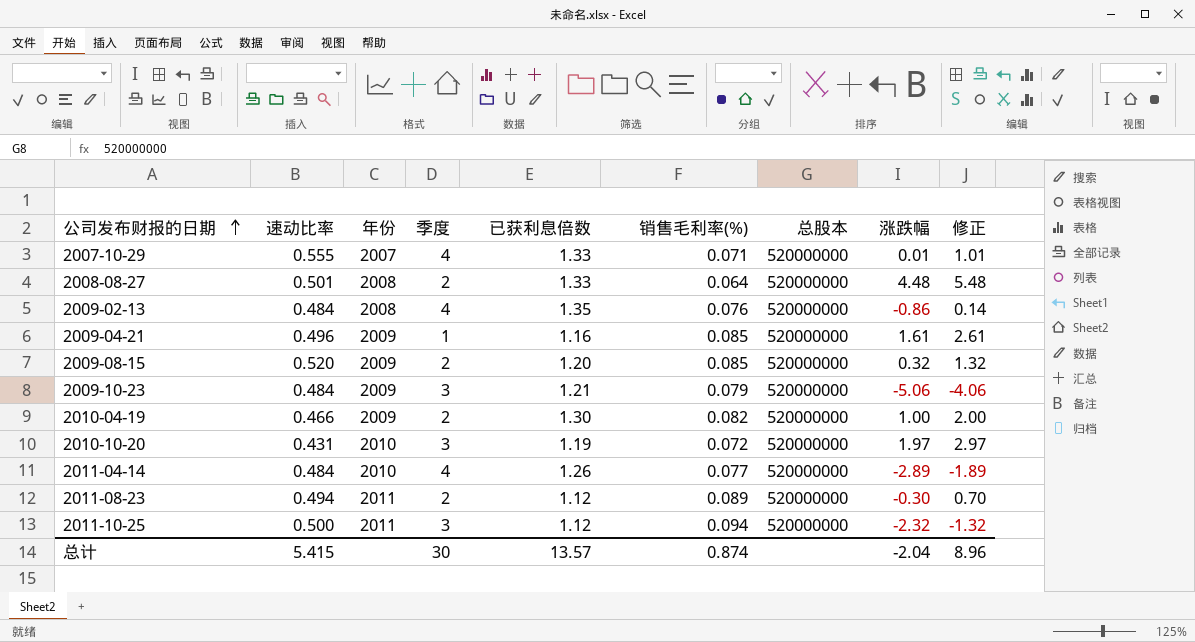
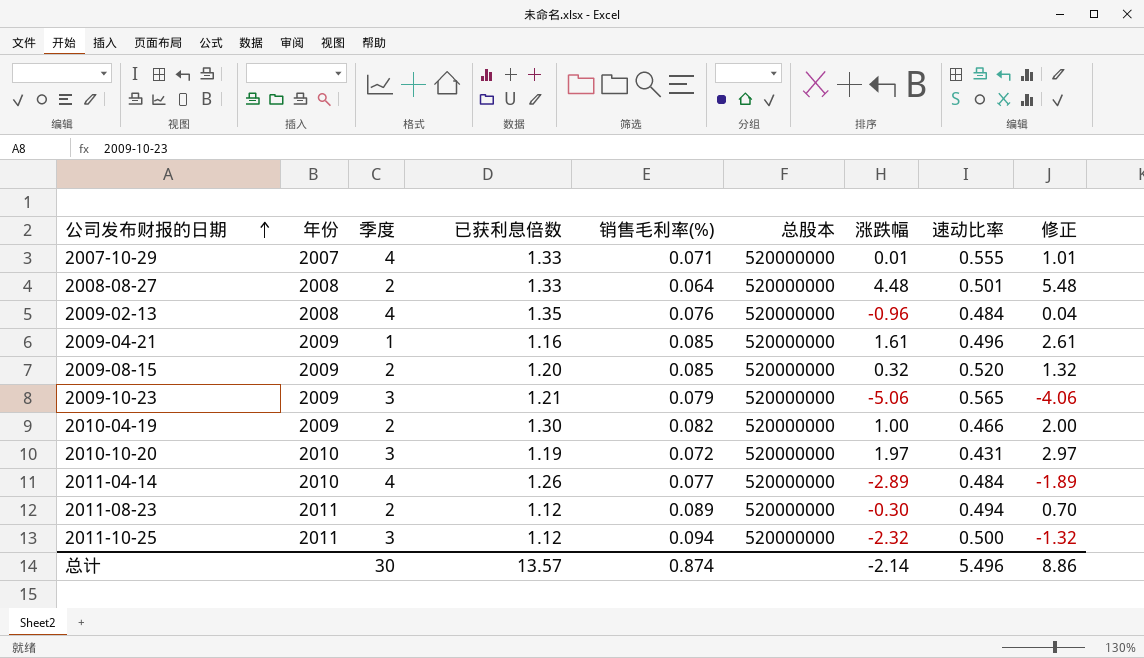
column 速动比率 | position: 2 -> 8
2009-02-13 | 涨跌幅: -0.86 -> -0.96
2009-02-13 | 修正: 0.14 -> 0.04
2009-10-23 | 速动比率: 0.484 -> 0.565
总计 | 涨跌幅: -2.04 -> -2.14
总计 | 速动比率: 5.415 -> 5.496
总计 | 修正: 8.96 -> 8.86

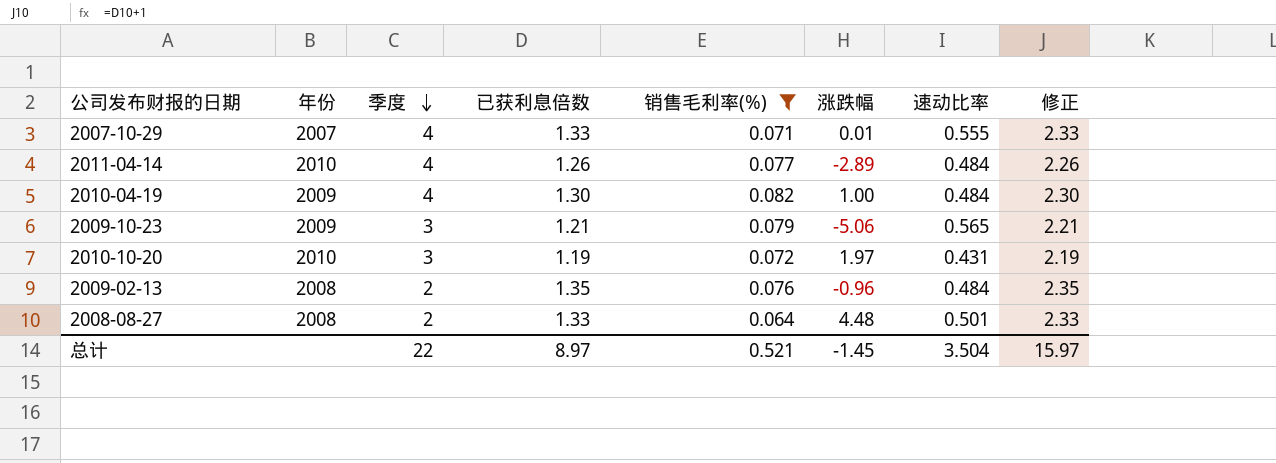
filter: none -> 销售毛利率(%) <= 0.082
row order: 公司发布财报的日期 ascending -> 季度 descending
column 总股本 | position: 6 -> none
column 修正 | formula: [涨跌幅] + 1 -> [已获利息倍数] + 1
2010-04-19 | 季度: 2 -> 4
2010-04-19 | 速动比率: 0.466 -> 0.484
2009-02-13 | 季度: 4 -> 2
总计 | 季度: 30 -> 22
总计 | 已获利息倍数: 13.57 -> 8.97
总计 | 销售毛利率(%): 0.874 -> 0.521
总计 | 涨跌幅: -2.14 -> -1.45
总计 | 速动比率: 5.496 -> 3.504
总计 | 修正: 8.86 -> 15.97

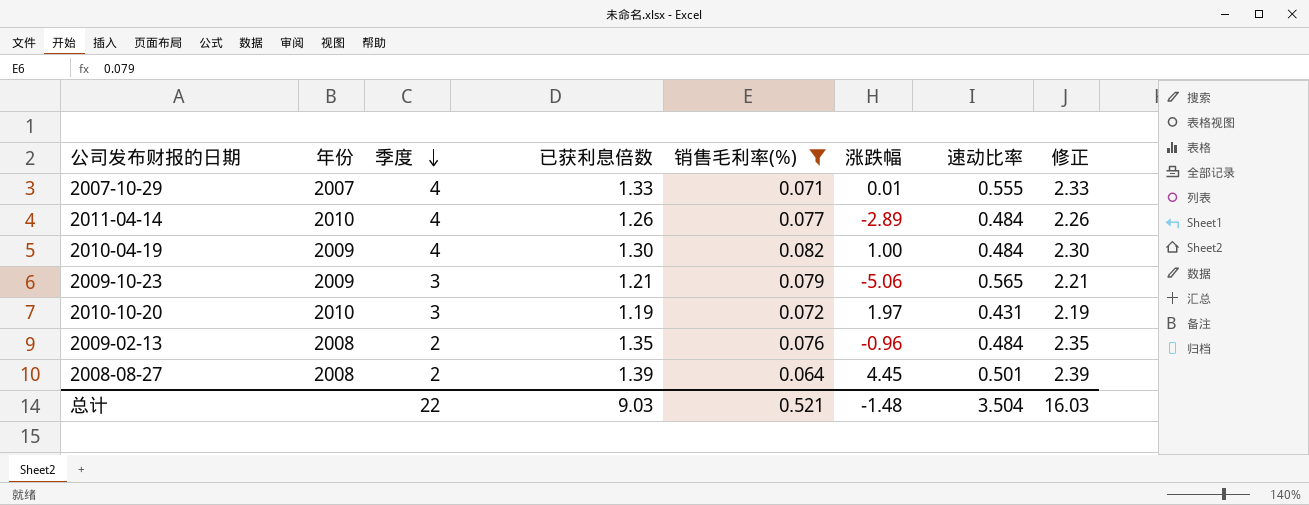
2008-08-27 | 已获利息倍数: 1.33 -> 1.39
2008-08-27 | 涨跌幅: 4.48 -> 4.45
2008-08-27 | 修正: 2.33 -> 2.39
总计 | 已获利息倍数: 8.97 -> 9.03
总计 | 涨跌幅: -1.45 -> -1.48
总计 | 修正: 15.97 -> 16.03

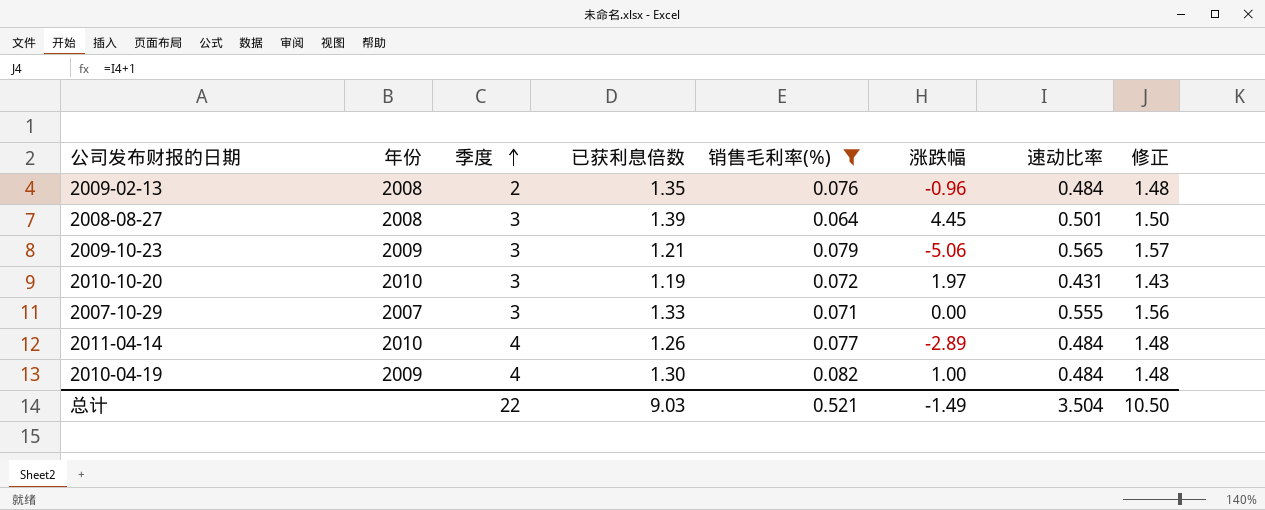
row order: 季度 descending -> 季度 ascending
column 修正 | formula: [已获利息倍数] + 1 -> [速动比率] + 1
2008-08-27 | 季度: 2 -> 3
2007-10-29 | 季度: 4 -> 3
2007-10-29 | 涨跌幅: 0.01 -> 0.00
总计 | 涨跌幅: -1.48 -> -1.49
总计 | 修正: 16.03 -> 10.50

